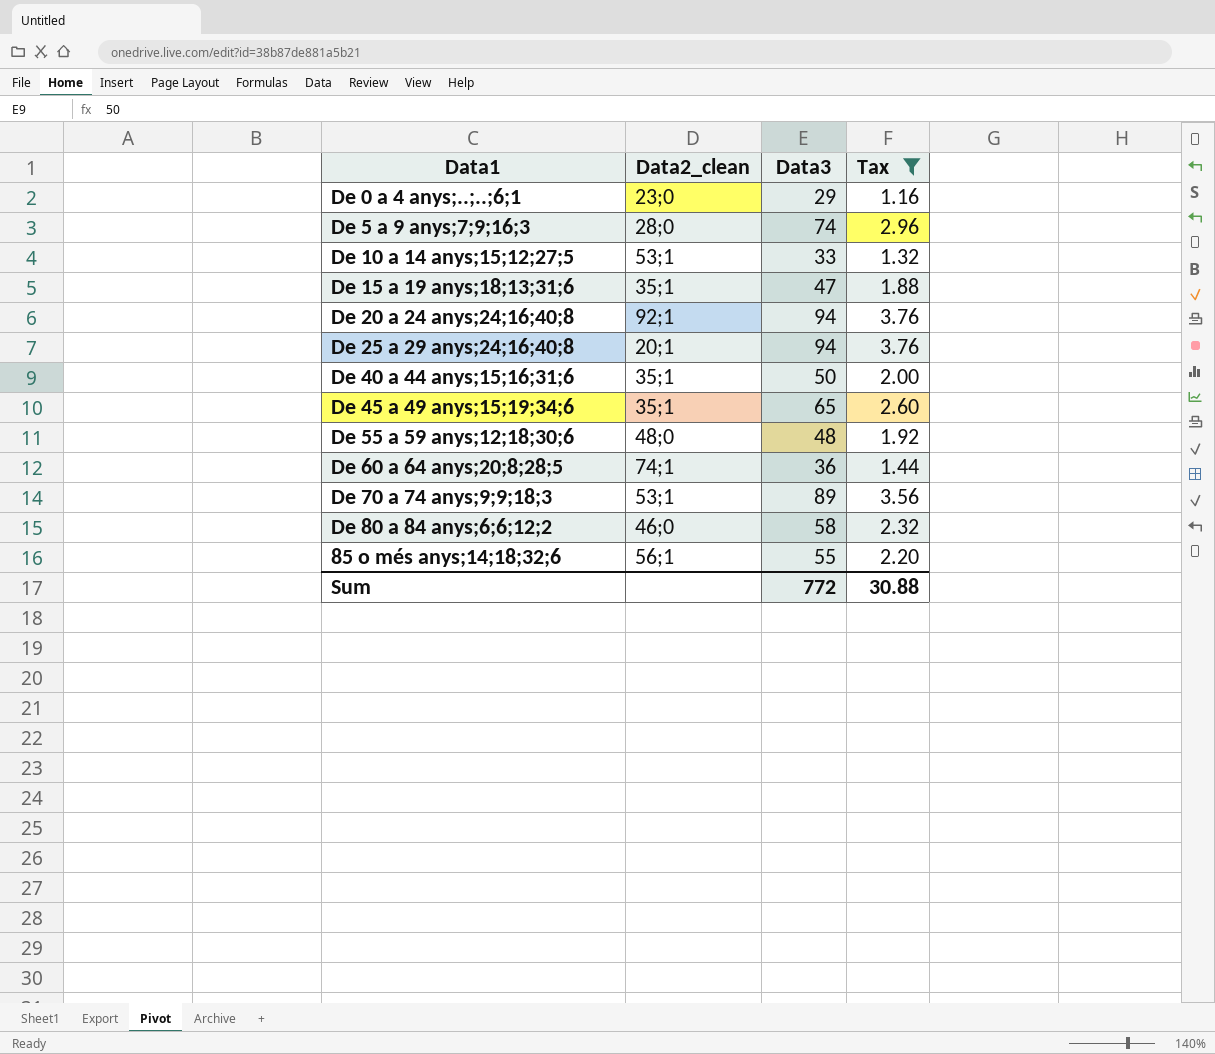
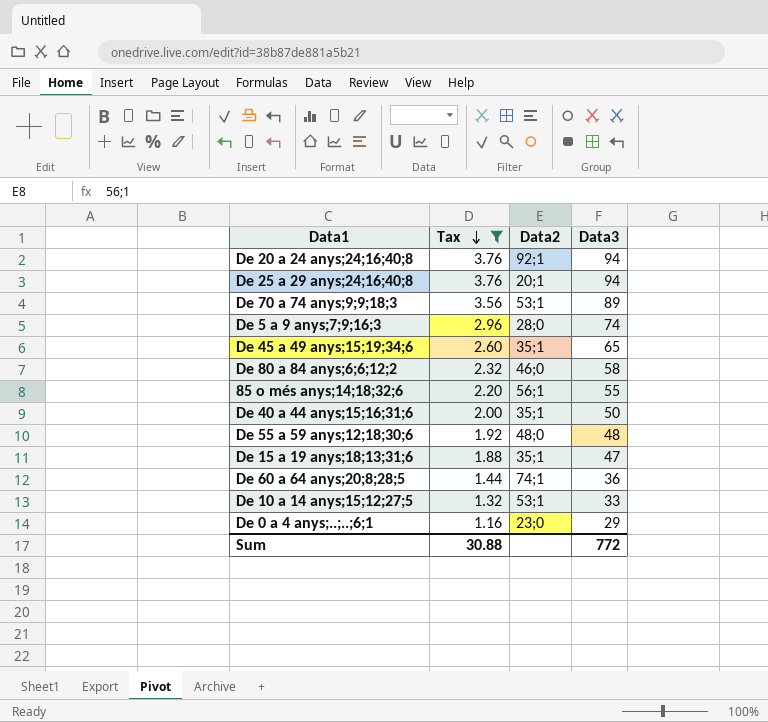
row order: none -> Tax descending
column Tax | position: 4 -> 2
column name: Data2_clean -> Data2

